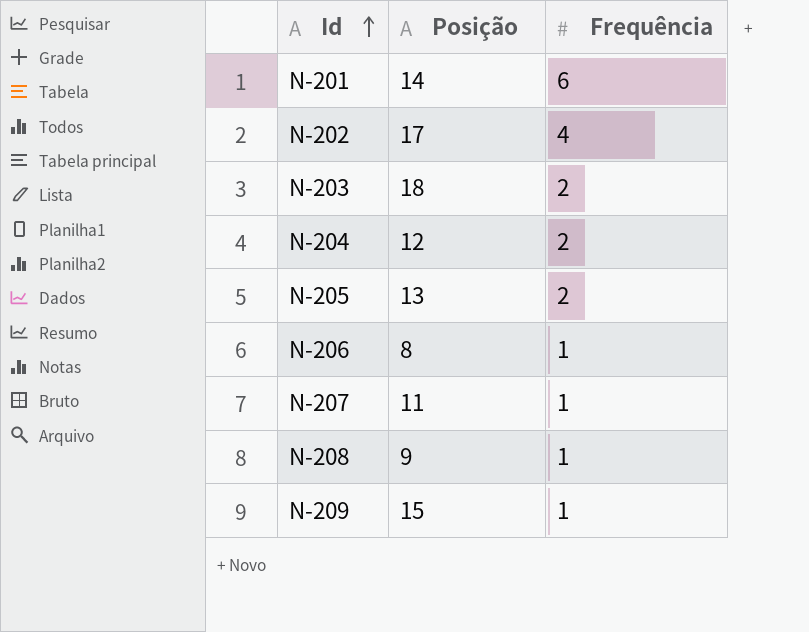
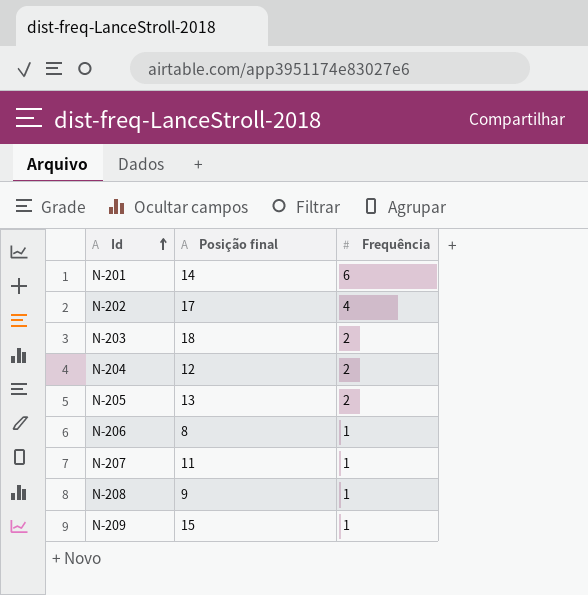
column name: Posição -> Posição final

